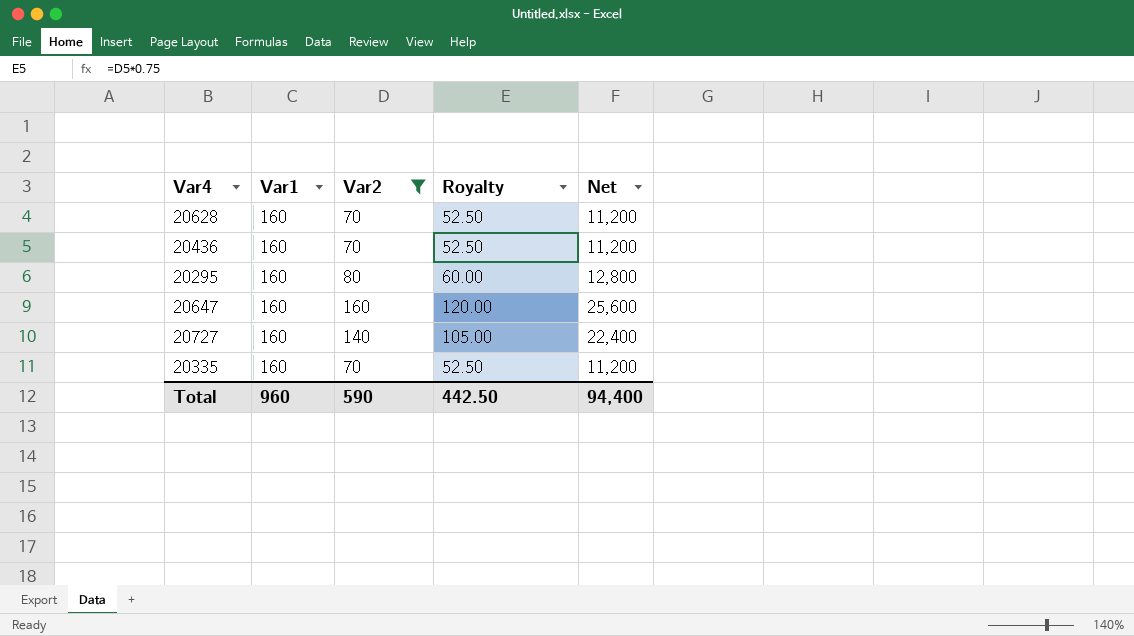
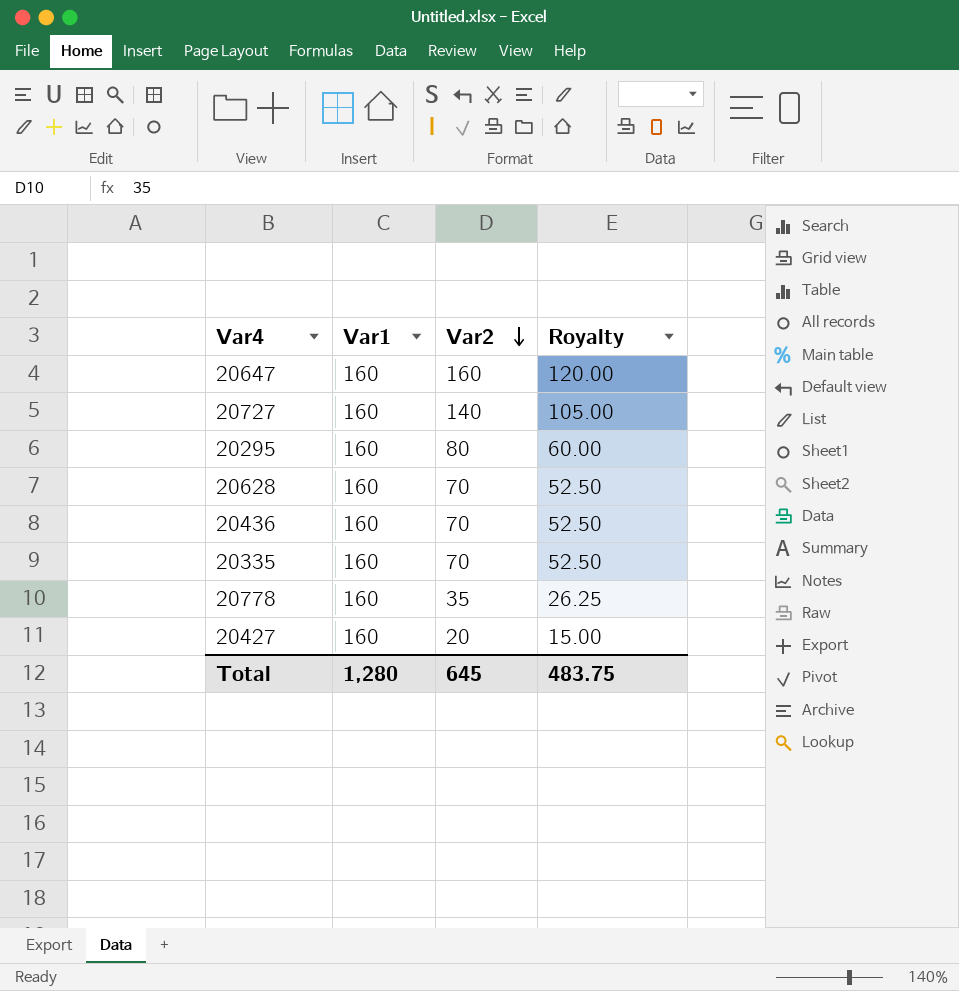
filter: Var2 >= 70 -> none
row order: none -> Var2 descending
column Net | formula: [Var1] * [Var2] -> none
Total | Var1: 960 -> 1,280
Total | Var2: 590 -> 645
Total | Royalty: 442.50 -> 483.75

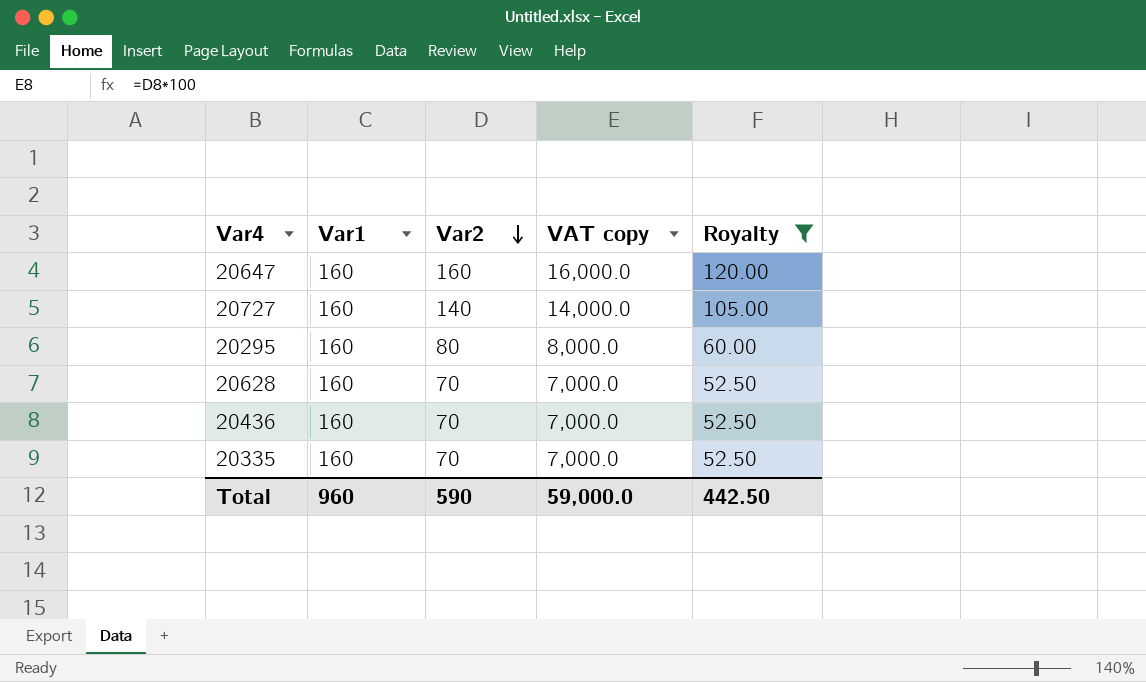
filter: none -> Royalty >= 52.50
column VAT copy | formula: none -> [Var2] * 100
Total | Var1: 1,280 -> 960
Total | Var2: 645 -> 590
Total | Royalty: 483.75 -> 442.50

